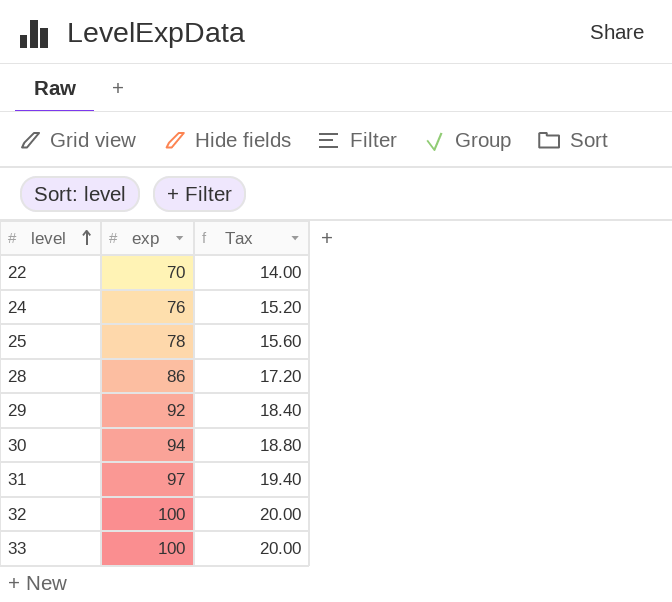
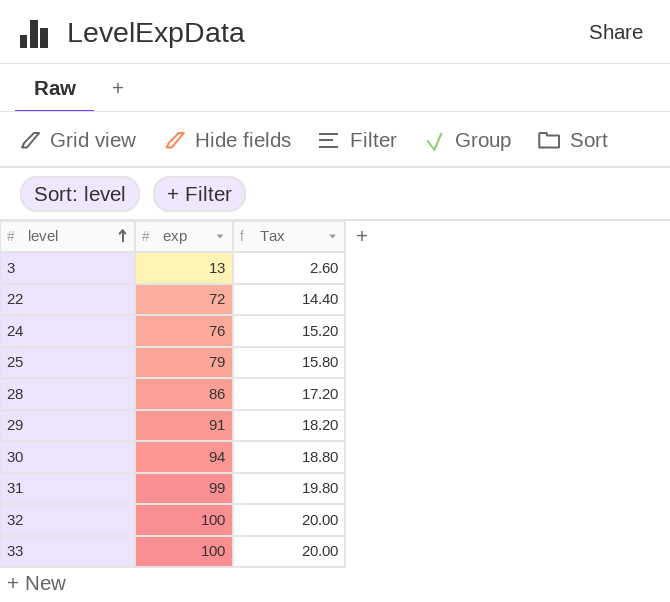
row 3: none -> 13 | 2.60
22 | exp: 70 -> 72
22 | Tax: 14.00 -> 14.40
25 | exp: 78 -> 79
25 | Tax: 15.60 -> 15.80
29 | exp: 92 -> 91
29 | Tax: 18.40 -> 18.20
31 | exp: 97 -> 99
31 | Tax: 19.40 -> 19.80

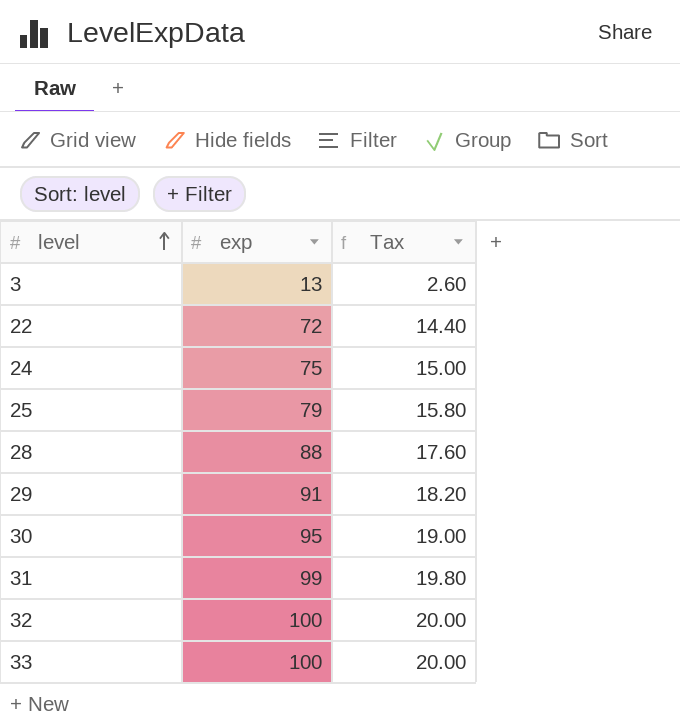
24 | exp: 76 -> 75
24 | Tax: 15.20 -> 15.00
28 | exp: 86 -> 88
28 | Tax: 17.20 -> 17.60
30 | exp: 94 -> 95
30 | Tax: 18.80 -> 19.00

